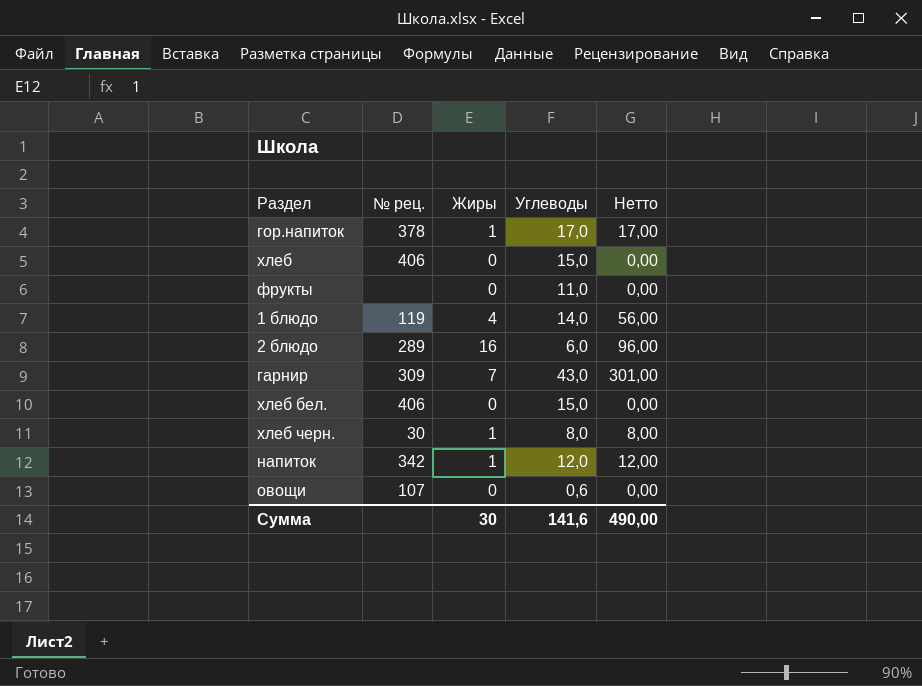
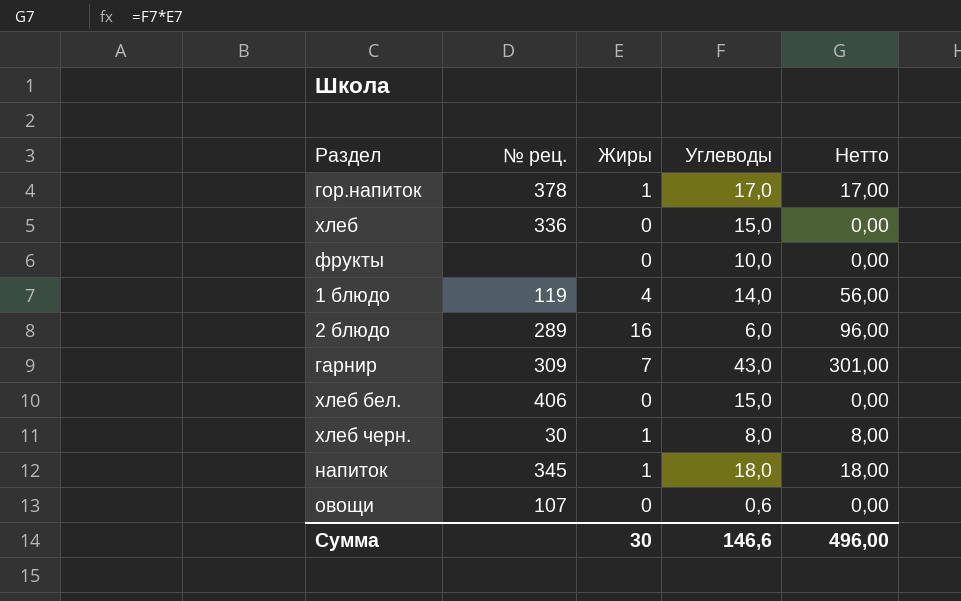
хлеб | № рец.: 406 -> 336
фрукты | Углеводы: 11,0 -> 10,0
напиток | № рец.: 342 -> 345
напиток | Углеводы: 12,0 -> 18,0
напиток | Нетто: 12,00 -> 18,00
Сумма | Углеводы: 141,6 -> 146,6
Сумма | Нетто: 490,00 -> 496,00

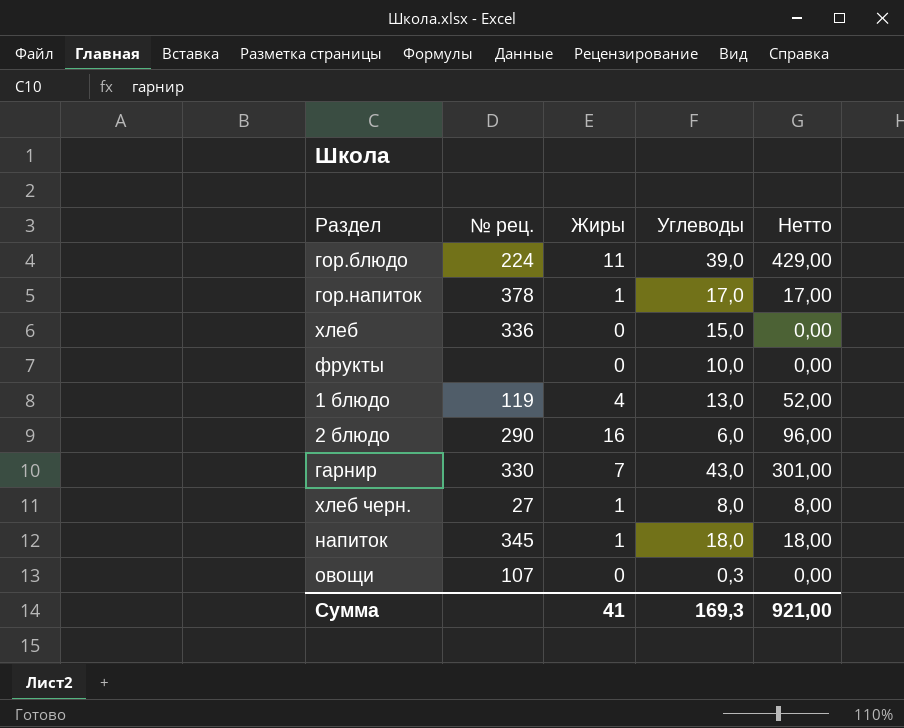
row хлеб бел.: 406 | 0 | 15,0 | 0,00 -> none
row гор.блюдо: none -> 224 | 11 | 39,0 | 429,00
1 блюдо | Углеводы: 14,0 -> 13,0
1 блюдо | Нетто: 56,00 -> 52,00
2 блюдо | № рец.: 289 -> 290
гарнир | № рец.: 309 -> 330
хлеб черн. | № рец.: 30 -> 27
овощи | Углеводы: 0,6 -> 0,3
Сумма | Жиры: 30 -> 41
Сумма | Углеводы: 146,6 -> 169,3
Сумма | Нетто: 496,00 -> 921,00

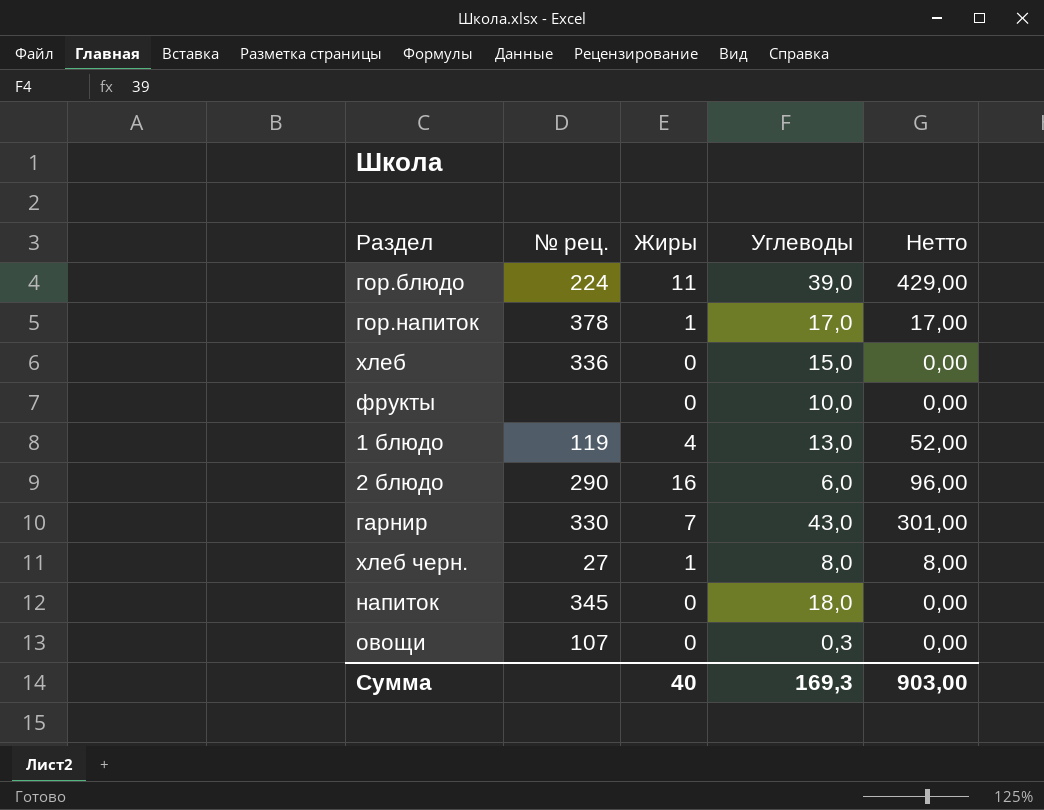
напиток | Жиры: 1 -> 0
напиток | Нетто: 18,00 -> 0,00
Сумма | Жиры: 41 -> 40
Сумма | Нетто: 921,00 -> 903,00

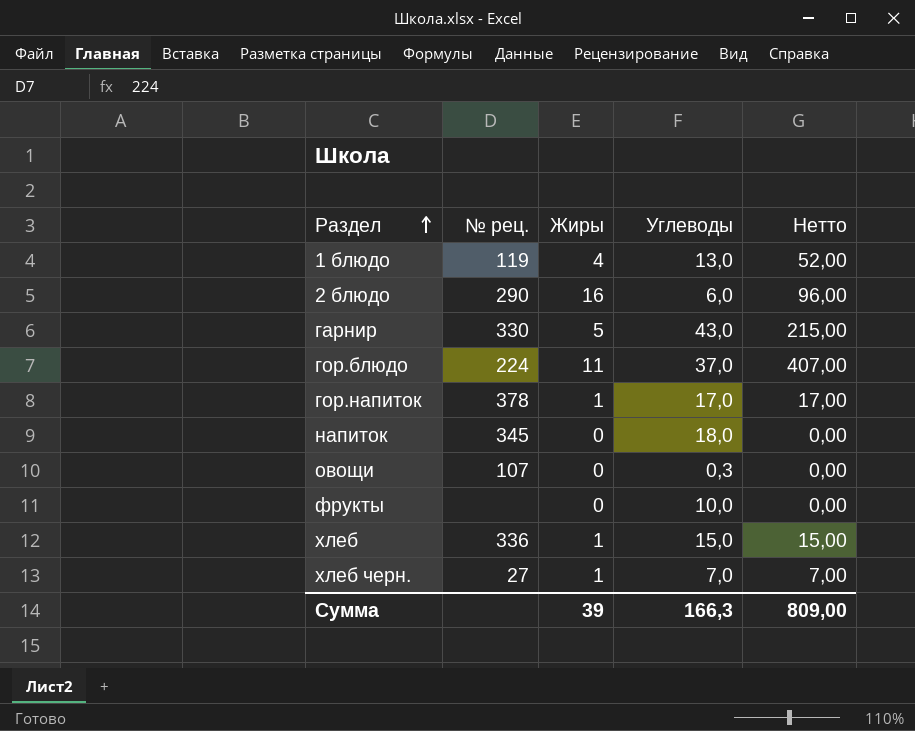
row order: none -> Раздел ascending
гарнир | Жиры: 7 -> 5
гарнир | Нетто: 301,00 -> 215,00
гор.блюдо | Углеводы: 39,0 -> 37,0
гор.блюдо | Нетто: 429,00 -> 407,00
хлеб | Жиры: 0 -> 1
хлеб | Нетто: 0,00 -> 15,00
хлеб черн. | Углеводы: 8,0 -> 7,0
хлеб черн. | Нетто: 8,00 -> 7,00
Сумма | Жиры: 40 -> 39
Сумма | Углеводы: 169,3 -> 166,3
Сумма | Нетто: 903,00 -> 809,00

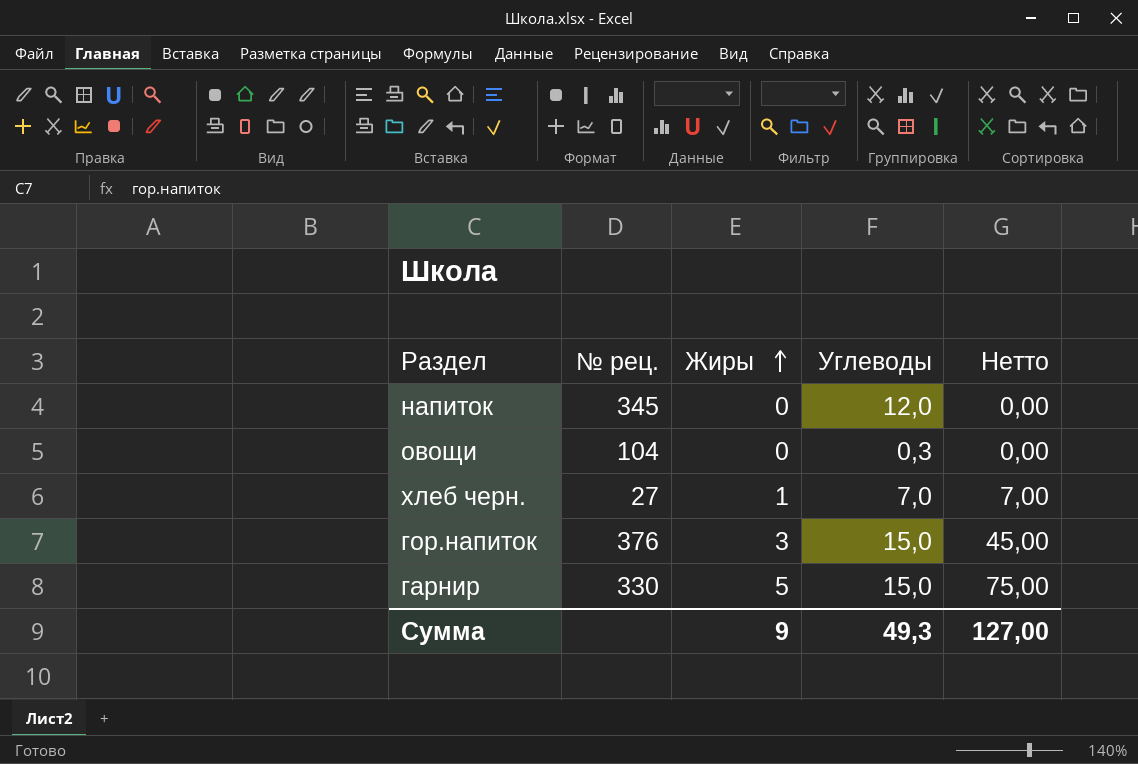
row order: Раздел ascending -> Жиры ascending
row 1 блюдо: 119 | 4 | 13,0 | 52,00 -> none
row 2 блюдо: 290 | 16 | 6,0 | 96,00 -> none
row гор.блюдо: 224 | 11 | 37,0 | 407,00 -> none
row фрукты: none | 0 | 10,0 | 0,00 -> none
row хлеб: 336 | 1 | 15,0 | 15,00 -> none
напиток | Углеводы: 18,0 -> 12,0
овощи | № рец.: 107 -> 104
гор.напиток | № рец.: 378 -> 376
гор.напиток | Жиры: 1 -> 3
гор.напиток | Углеводы: 17,0 -> 15,0
гор.напиток | Нетто: 17,00 -> 45,00
гарнир | Углеводы: 43,0 -> 15,0
гарнир | Нетто: 215,00 -> 75,00
Сумма | Жиры: 39 -> 9
Сумма | Углеводы: 166,3 -> 49,3
Сумма | Нетто: 809,00 -> 127,00

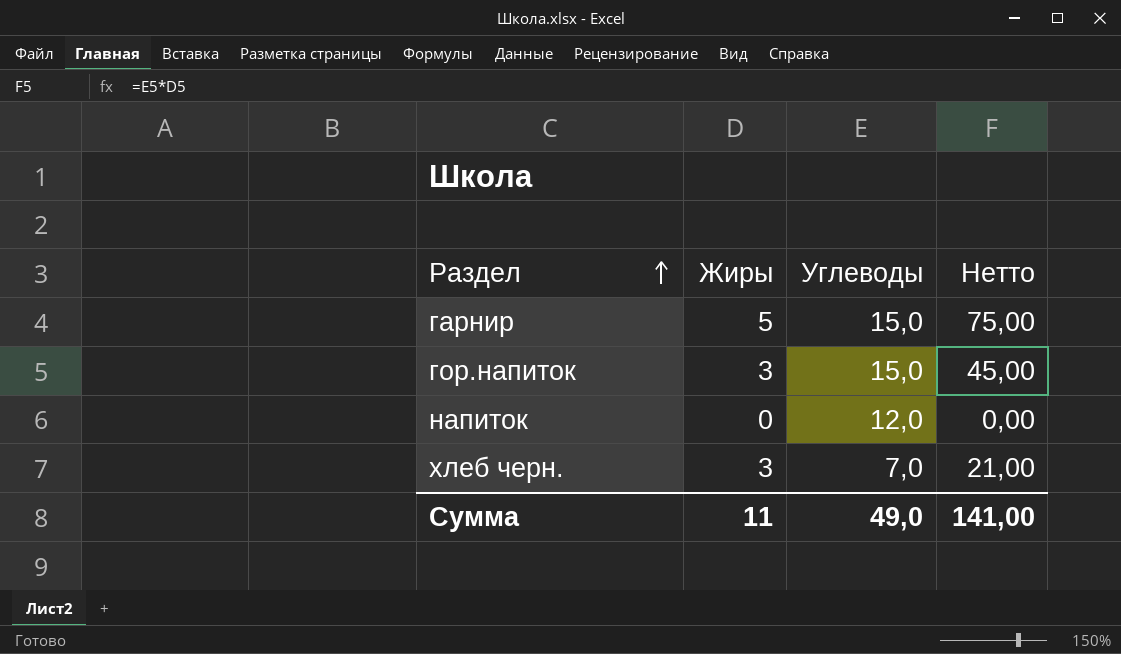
row order: Жиры ascending -> Раздел ascending
column № рец. | position: 2 -> none
row овощи: 104 | 0 | 0,3 | 0,00 -> none
хлеб черн. | Жиры: 1 -> 3
хлеб черн. | Нетто: 7,00 -> 21,00
Сумма | Жиры: 9 -> 11
Сумма | Углеводы: 49,3 -> 49,0
Сумма | Нетто: 127,00 -> 141,00

